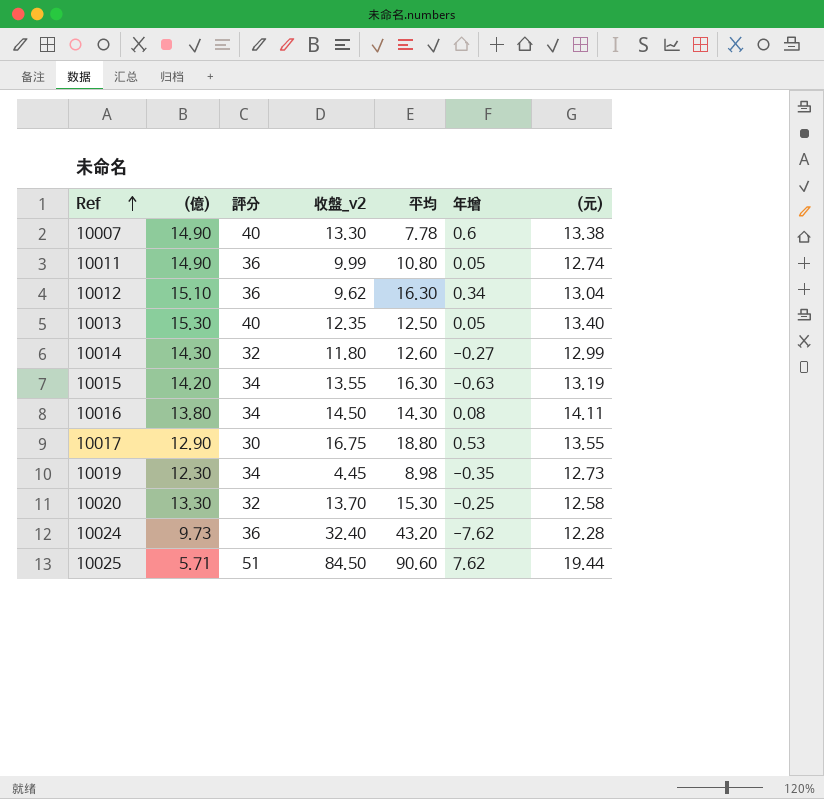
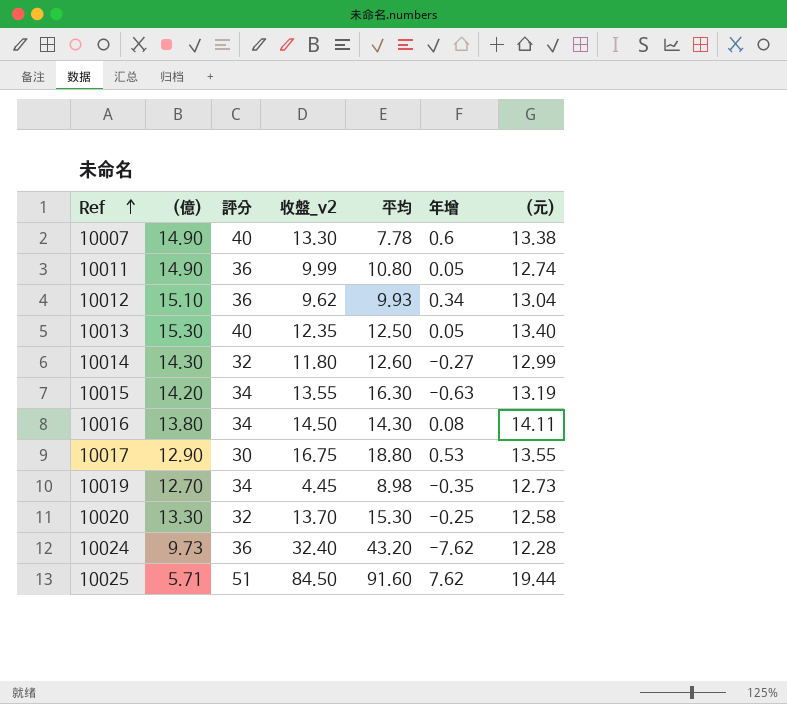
10012 | 平均: 16.30 -> 9.93
10019 | (億): 12.30 -> 12.70
10025 | 平均: 90.60 -> 91.60

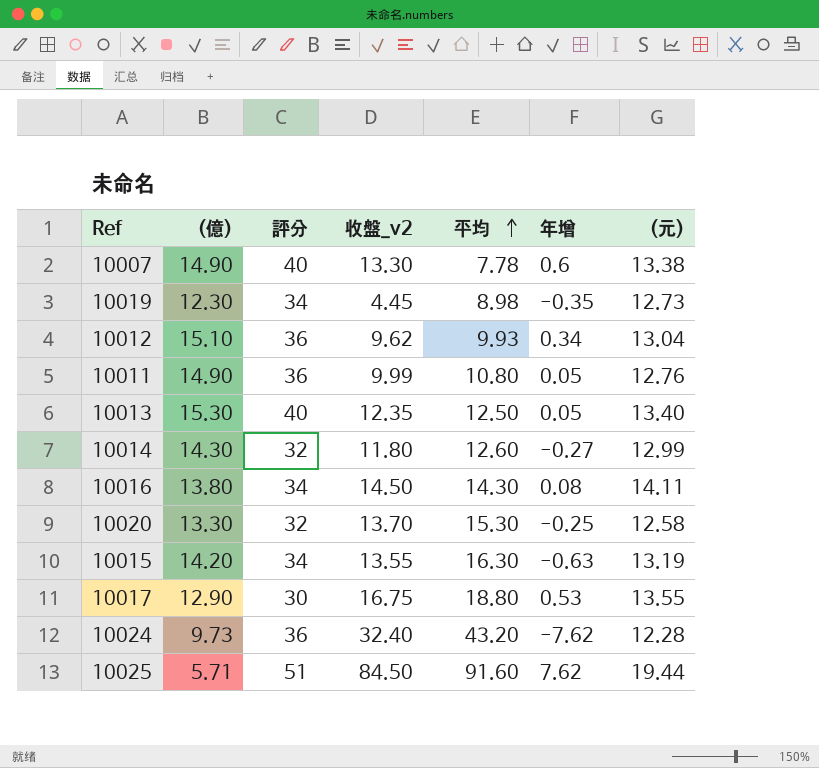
row order: Ref ascending -> 平均 ascending
10019 | (億): 12.70 -> 12.30
10011 | (元): 12.74 -> 12.76

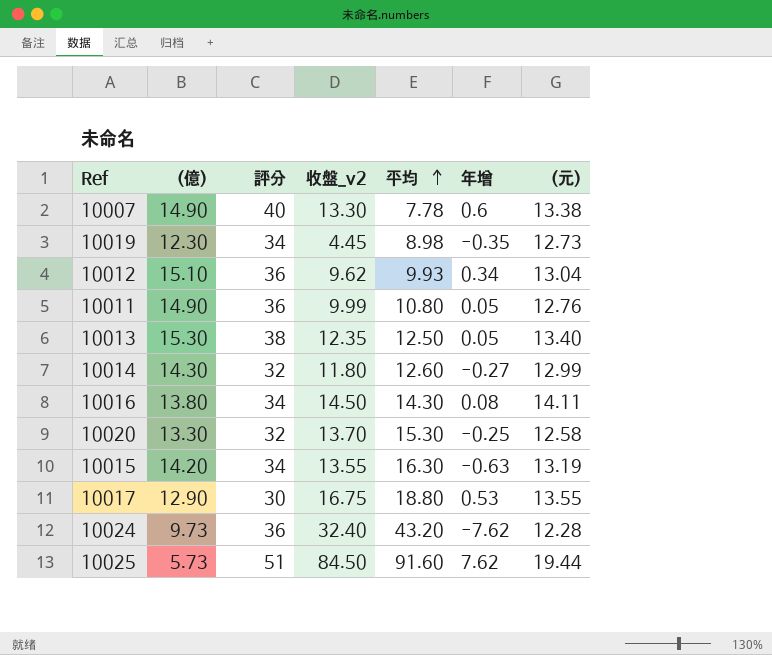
10013 | 評分: 40 -> 38
10025 | (億): 5.71 -> 5.73

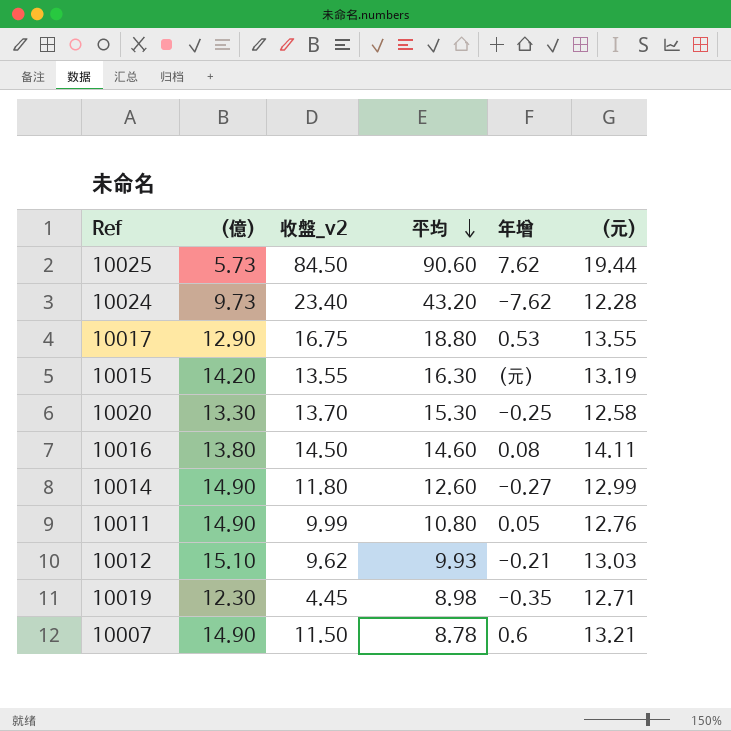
row order: 平均 ascending -> 平均 descending
column 評分 | position: 3 -> none
row 10013: 15.30 | 38 | 12.35 | 12.50 | 0.05 | 13.40 -> none
10025 | 平均: 91.60 -> 90.60
10024 | 收盤_v2: 32.40 -> 23.40
10015 | 年增: -0.63 -> (元)
10016 | 平均: 14.30 -> 14.60
10014 | (億): 14.30 -> 14.90
10012 | 年增: 0.34 -> -0.21
10012 | (元): 13.04 -> 13.03
10019 | (元): 12.73 -> 12.71
10007 | 收盤_v2: 13.30 -> 11.50
10007 | 平均: 7.78 -> 8.78
10007 | (元): 13.38 -> 13.21

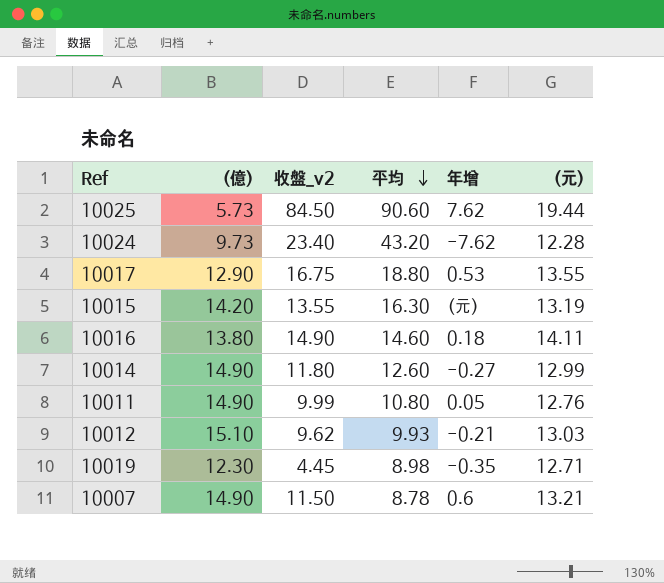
row 10020: 13.30 | 13.70 | 15.30 | -0.25 | 12.58 -> none
10016 | 收盤_v2: 14.50 -> 14.90
10016 | 年增: 0.08 -> 0.18

